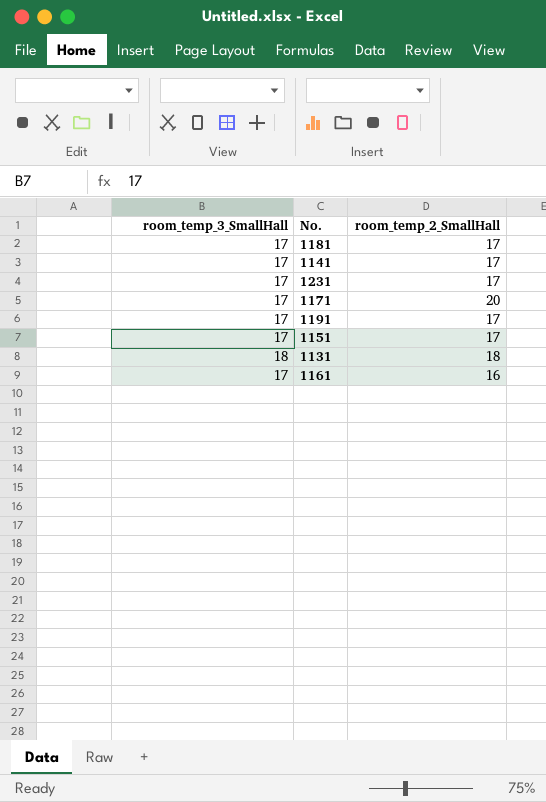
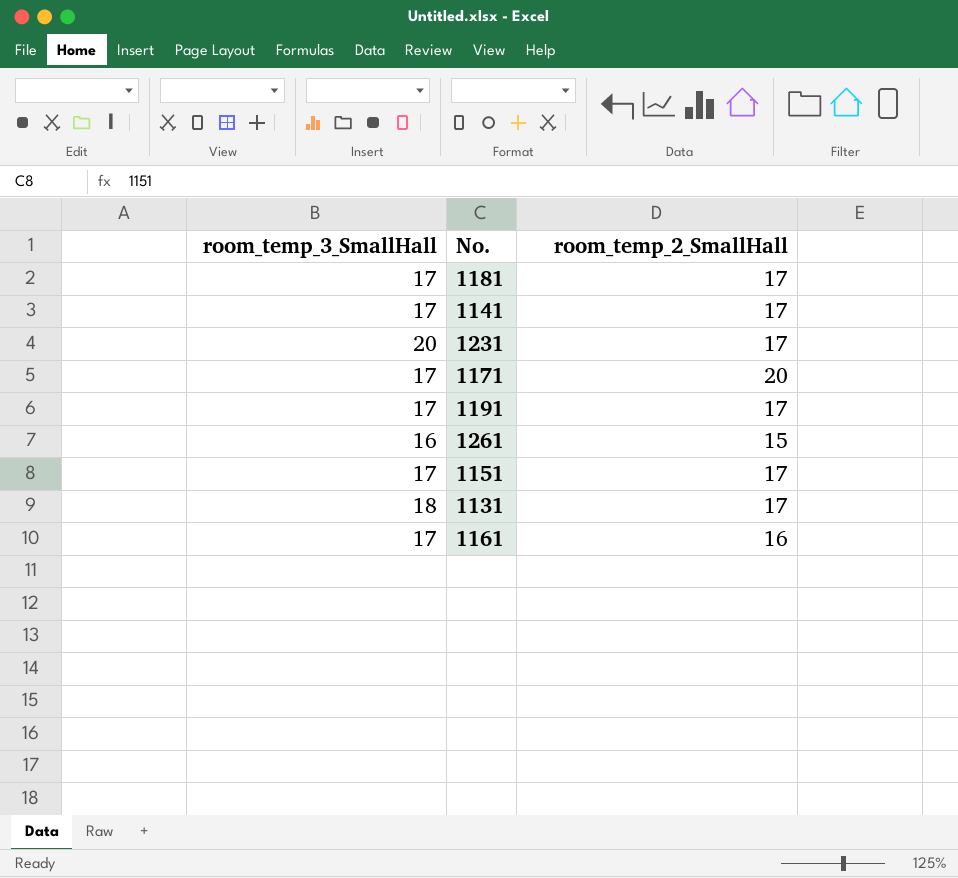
1231 | room_temp_3_SmallHall: 17 -> 20
row 1261: none -> 16 | 15
1131 | room_temp_2_SmallHall: 18 -> 17

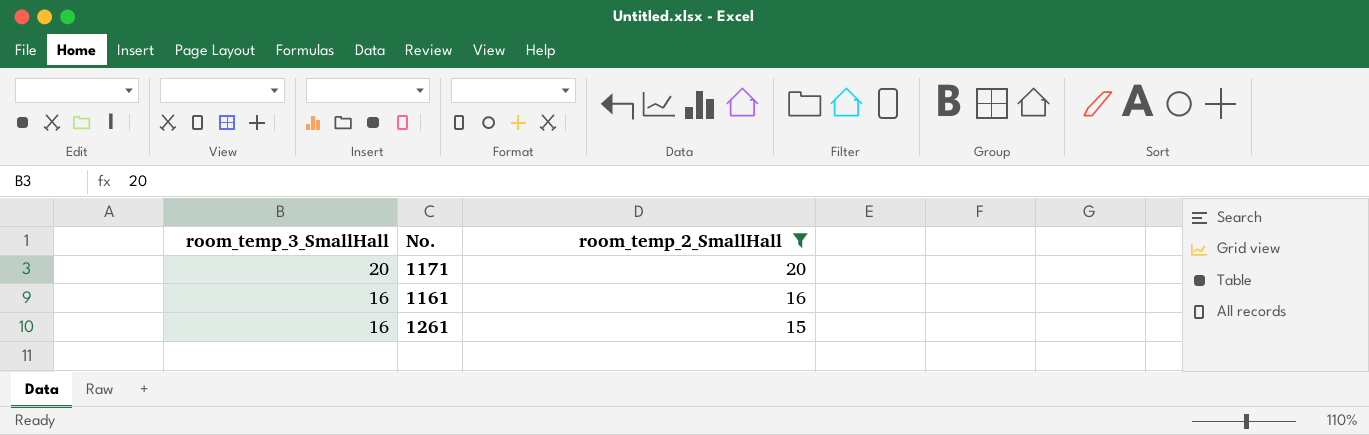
filter: none -> room_temp_2_SmallHall != 17
row order: none -> room_temp_3_SmallHall descending
1171 | room_temp_3_SmallHall: 17 -> 20
1161 | room_temp_3_SmallHall: 17 -> 16

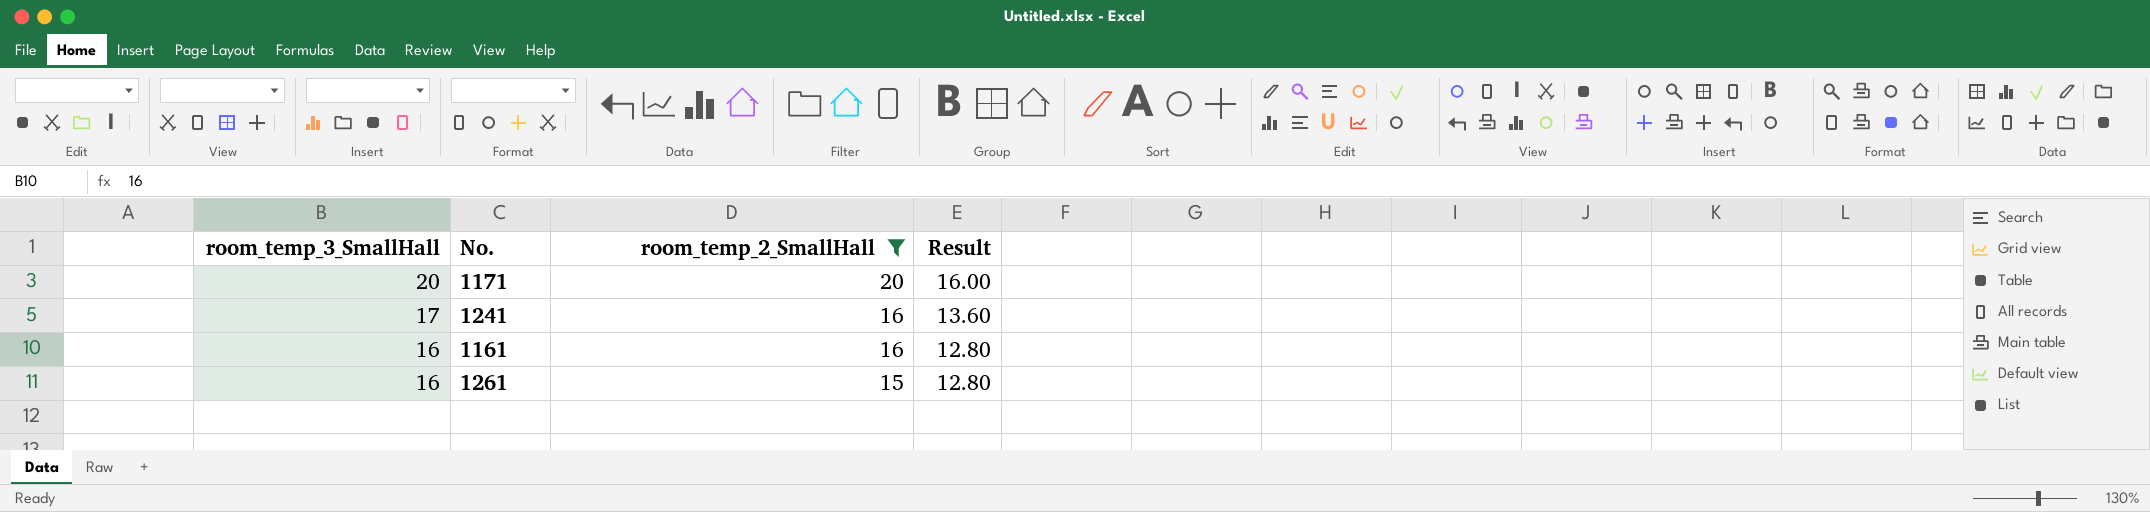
column Result | formula: none -> [room_temp_3_SmallHall] * 0.8
row 1241: none -> 17 | 16 | 13.60

